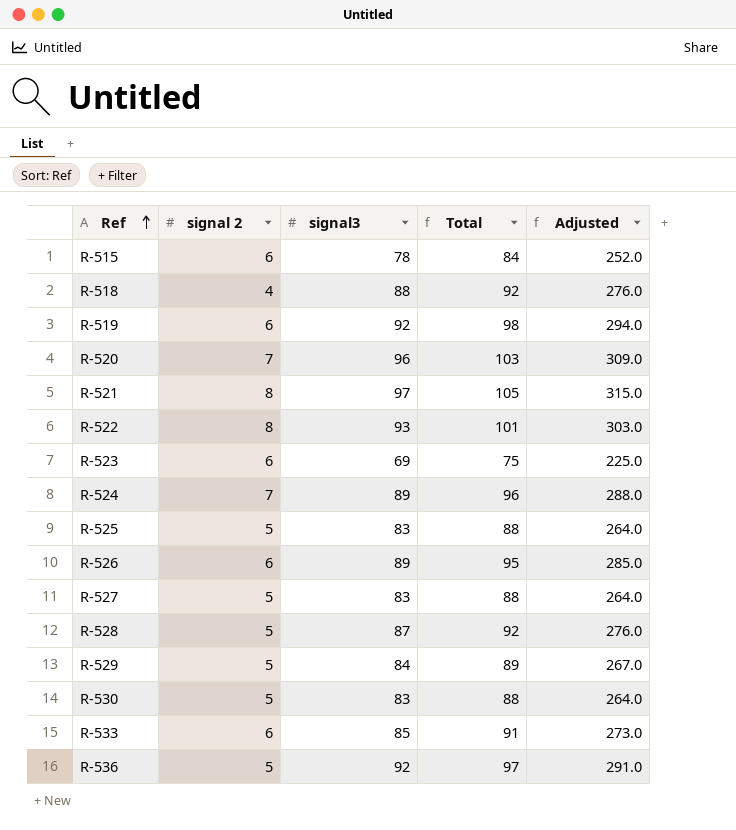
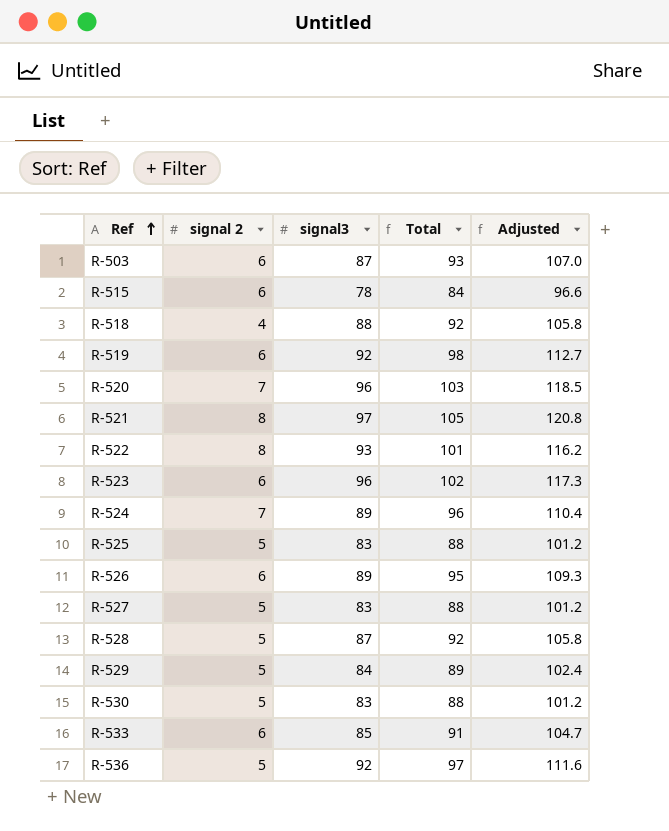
column Adjusted | formula: [Total] * 3 -> [Total] * 1.15
row R-503: none -> 6 | 87 | 93 | 107.0
R-523 | signal3: 69 -> 96
R-523 | Total: 75 -> 102

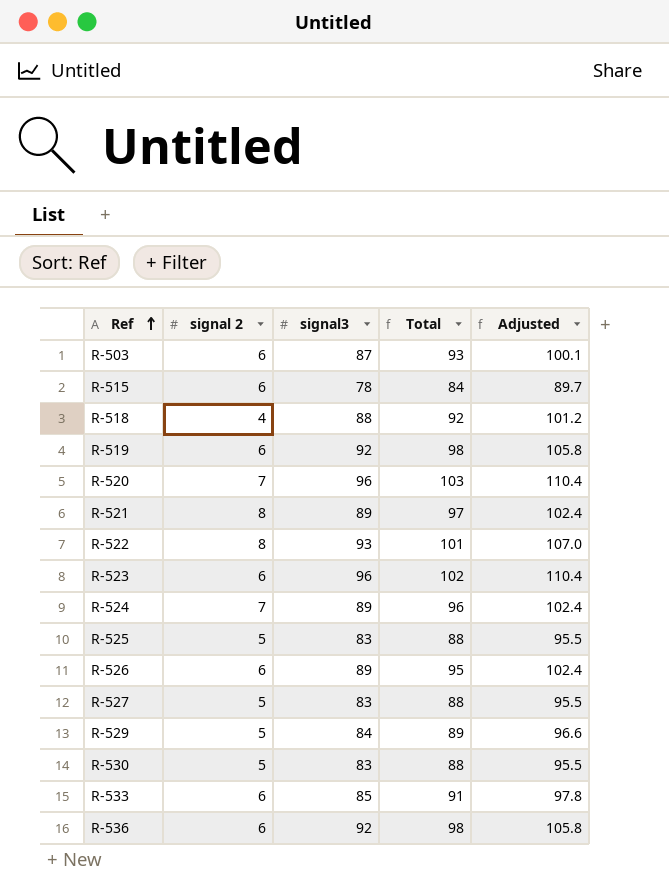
column Adjusted | formula: [Total] * 1.15 -> [signal3] * 1.15
row R-528: 5 | 87 | 92 | 105.8 -> none
R-521 | signal3: 97 -> 89
R-521 | Total: 105 -> 97
R-536 | signal 2: 5 -> 6
R-536 | Total: 97 -> 98

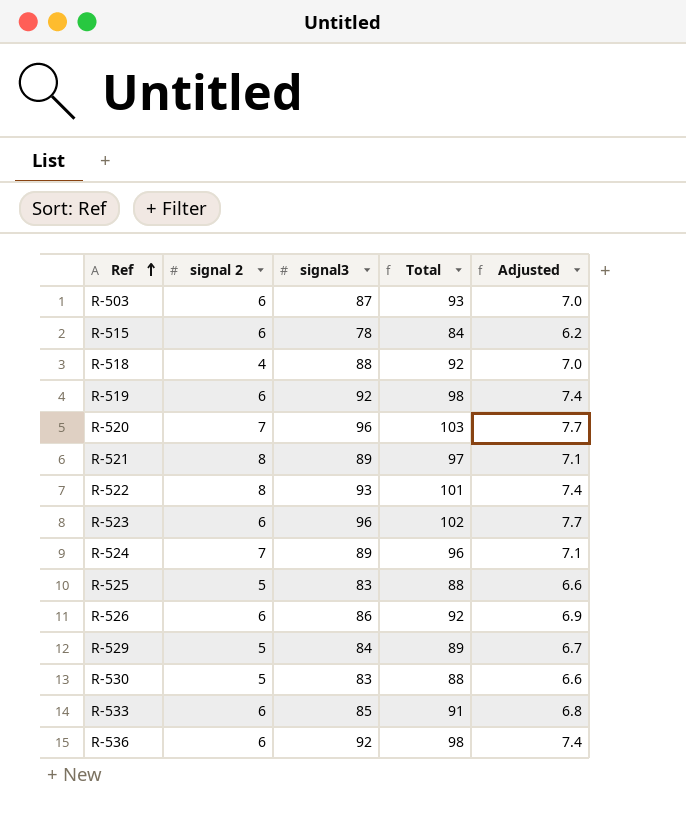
column Adjusted | formula: [signal3] * 1.15 -> [signal3] * 0.08
row R-527: 5 | 83 | 88 | 95.5 -> none
R-526 | signal3: 89 -> 86
R-526 | Total: 95 -> 92

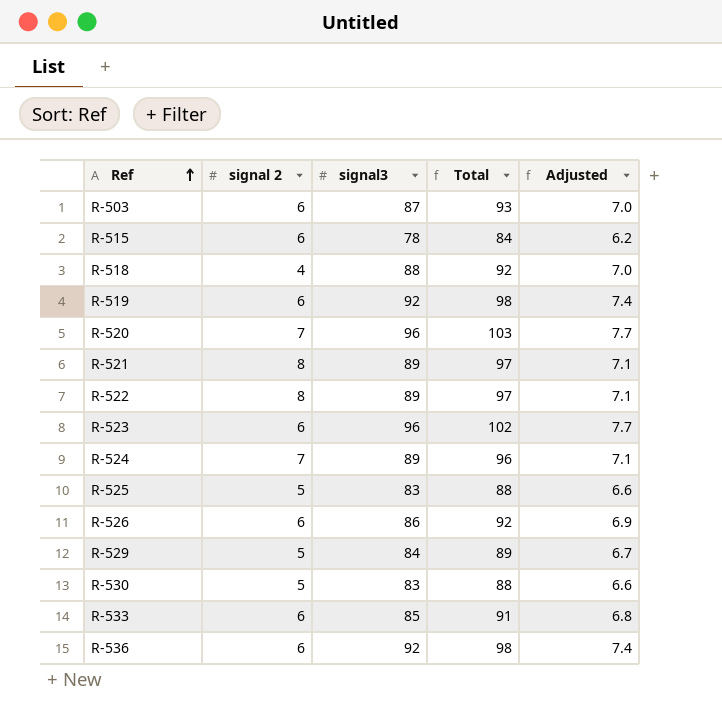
R-522 | signal3: 93 -> 89
R-522 | Total: 101 -> 97
R-522 | Adjusted: 7.4 -> 7.1

